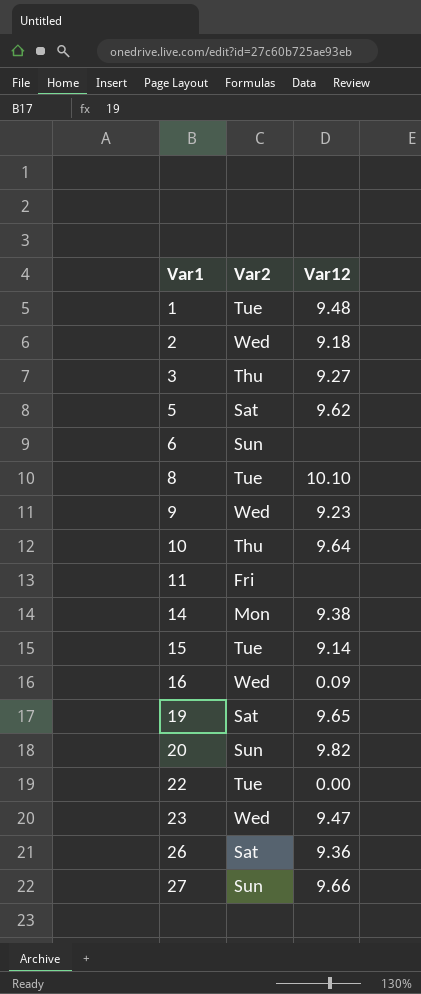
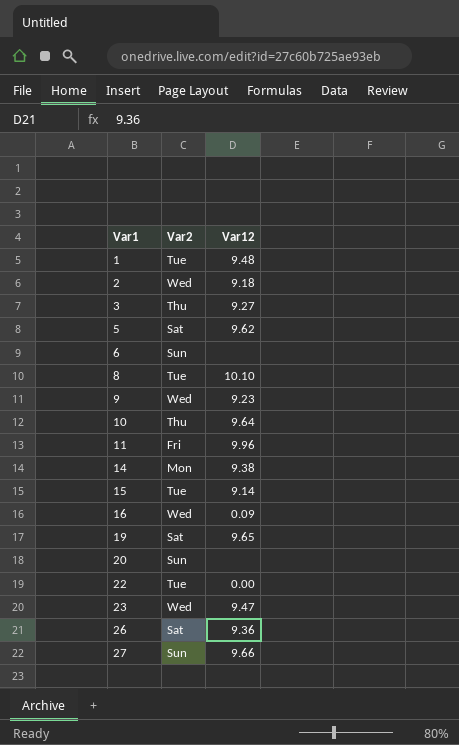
11 | Var12: none -> 9.96
20 | Var12: 9.82 -> none

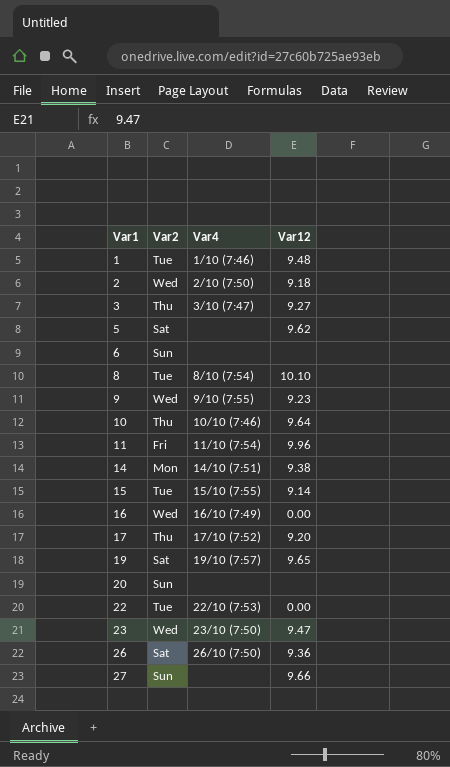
column Var4 | position: none -> 3
16 | Var12: 0.09 -> 0.00
row 17: none -> Thu | 17/10 (7:52) | 9.20

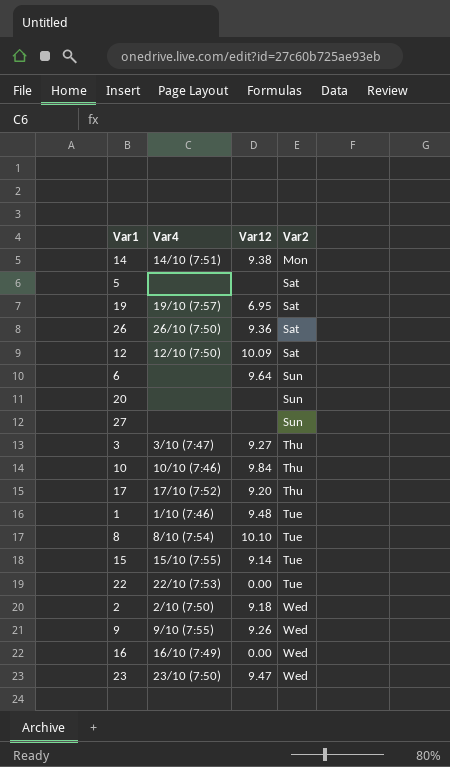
row order: Var1 ascending -> Var2 ascending
column Var2 | position: 2 -> 4
row 11: Fri | 11/10 (7:54) | 9.96 -> none
5 | Var12: 9.62 -> none
19 | Var12: 9.65 -> 6.95
row 12: none -> 12/10 (7:50) | 10.09 | Sat
6 | Var12: none -> 9.64
27 | Var12: 9.66 -> none
10 | Var12: 9.64 -> 9.84
9 | Var12: 9.23 -> 9.26

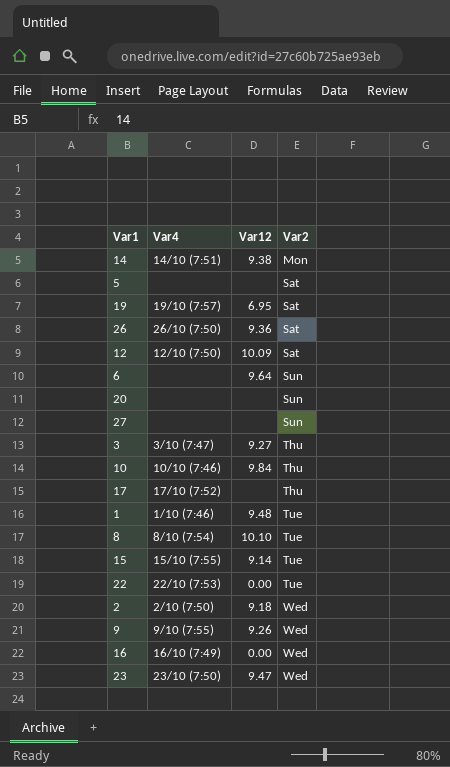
17 | Var12: 9.20 -> none

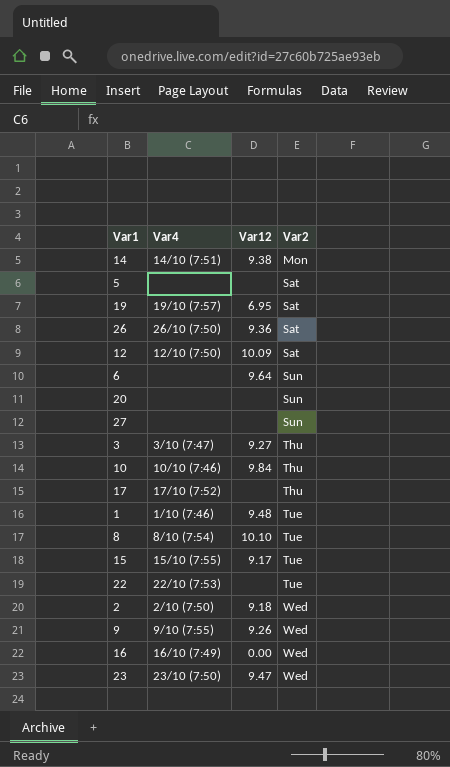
15 | Var12: 9.14 -> 9.17
22 | Var12: 0.00 -> none

